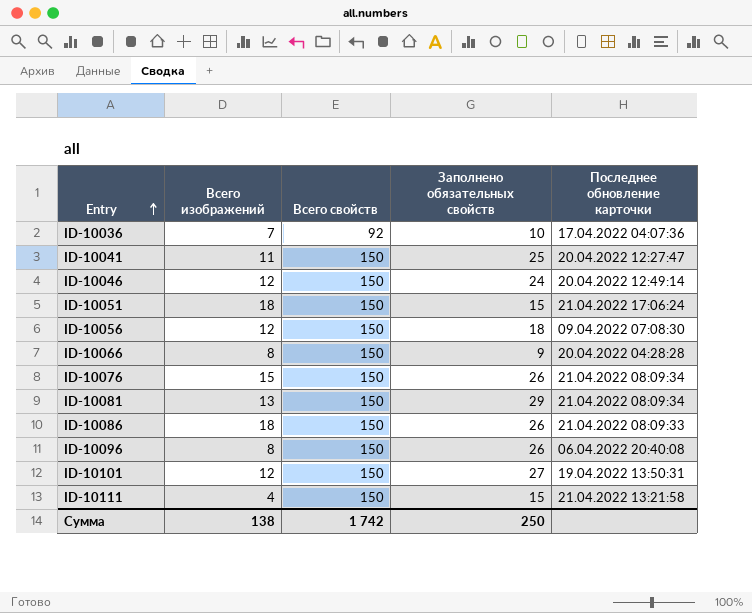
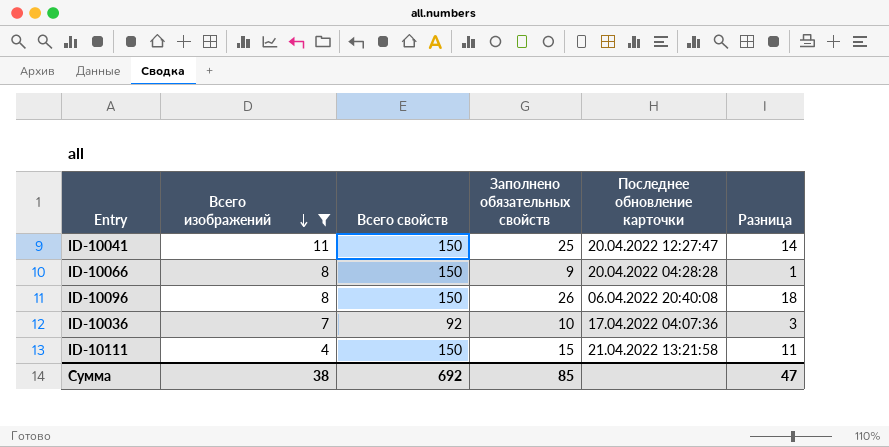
filter: none -> Всего изображений <= 11
row order: Entry ascending -> Всего изображений descending
column Разница | formula: none -> [Заполнено обязательных свойств] - [Всего изображений]
Сумма | Всего изображений: 138 -> 38
Сумма | Всего свойств: 1 742 -> 692
Сумма | Заполнено обязательных свойств: 250 -> 85

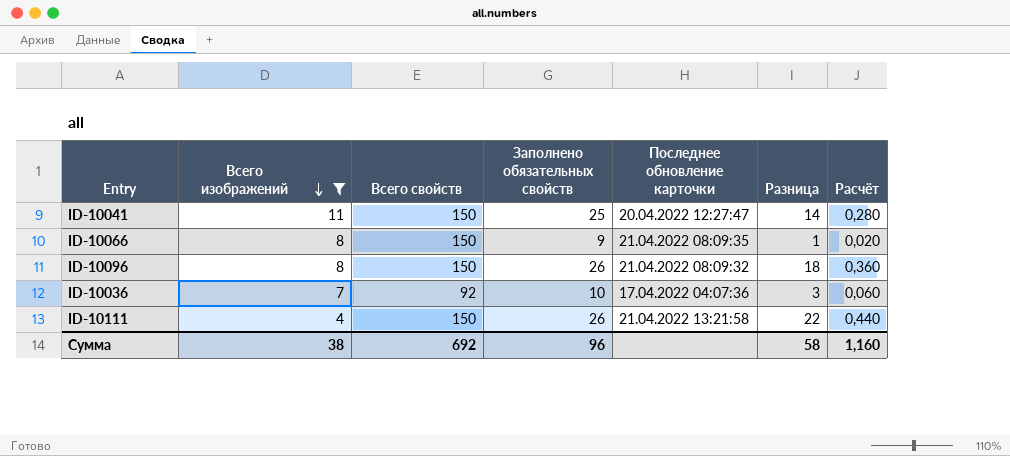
column Расчёт | formula: none -> [Разница] * 0,02
ID-10066 | Последнее обновление карточки: 20.04.2022 04:28:28 -> 21.04.2022 08:09:35
ID-10096 | Последнее обновление карточки: 06.04.2022 20:40:08 -> 21.04.2022 08:09:32
ID-10111 | Заполнено обязательных свойств: 15 -> 26
ID-10111 | Разница: 11 -> 22
Сумма | Заполнено обязательных свойств: 85 -> 96
Сумма | Разница: 47 -> 58

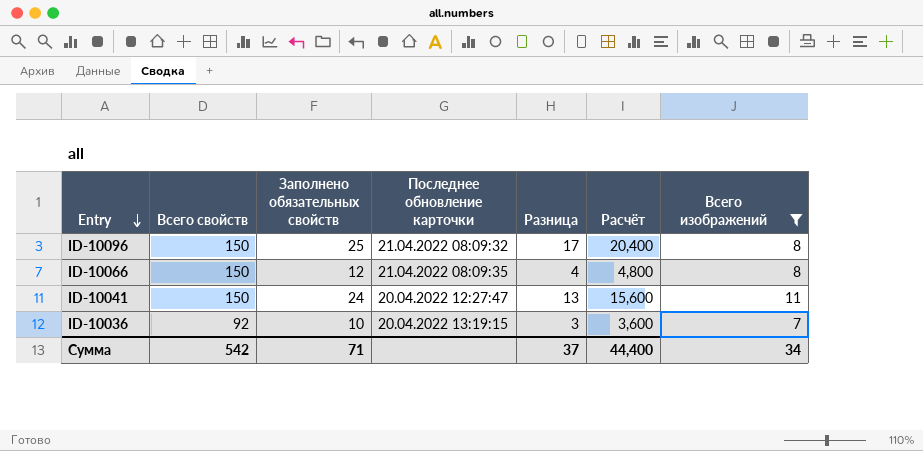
row order: Всего изображений descending -> Entry descending
column Расчёт | formula: [Разница] * 0,02 -> [Разница] * 1,2
column Всего изображений | position: 2 -> 7
row ID-10111: 4 | 150 | 26 | 21.04.2022 13:21:58 | 22 | 0,440 -> none
ID-10096 | Заполнено обязательных свойств: 26 -> 25
ID-10096 | Разница: 18 -> 17
ID-10066 | Заполнено обязательных свойств: 9 -> 12
ID-10066 | Разница: 1 -> 4
ID-10041 | Заполнено обязательных свойств: 25 -> 24
ID-10041 | Разница: 14 -> 13
ID-10036 | Последнее обновление карточки: 17.04.2022 04:07:36 -> 20.04.2022 13:19:15
Сумма | Всего свойств: 692 -> 542
Сумма | Заполнено обязательных свойств: 96 -> 71
Сумма | Разница: 58 -> 37
Сумма | Расчёт: 1,160 -> 44,400
Сумма | Всего изображений: 38 -> 34

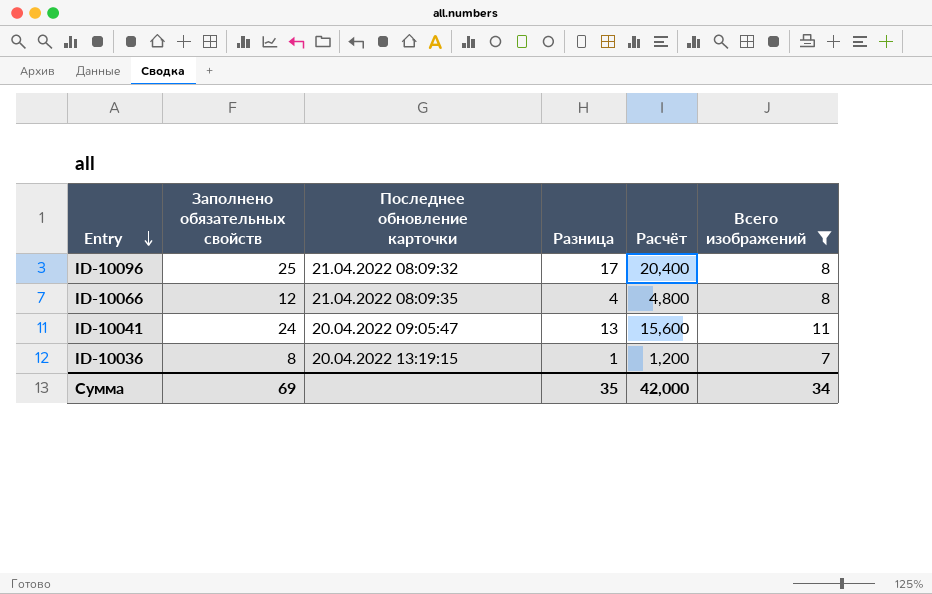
column Всего свойств | position: 2 -> none
ID-10041 | Последнее обновление карточки: 20.04.2022 12:27:47 -> 20.04.2022 09:05:47
ID-10036 | Заполнено обязательных свойств: 10 -> 8
ID-10036 | Разница: 3 -> 1
ID-10036 | Расчёт: 3,600 -> 1,200
Сумма | Заполнено обязательных свойств: 71 -> 69
Сумма | Разница: 37 -> 35
Сумма | Расчёт: 44,400 -> 42,000

